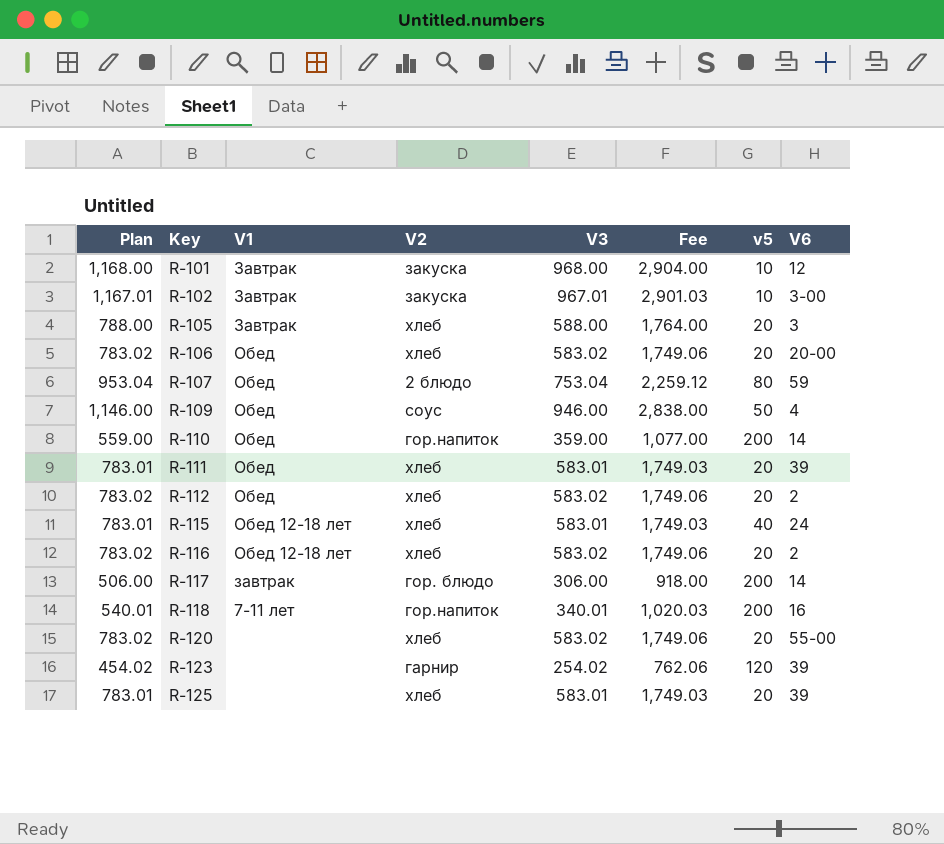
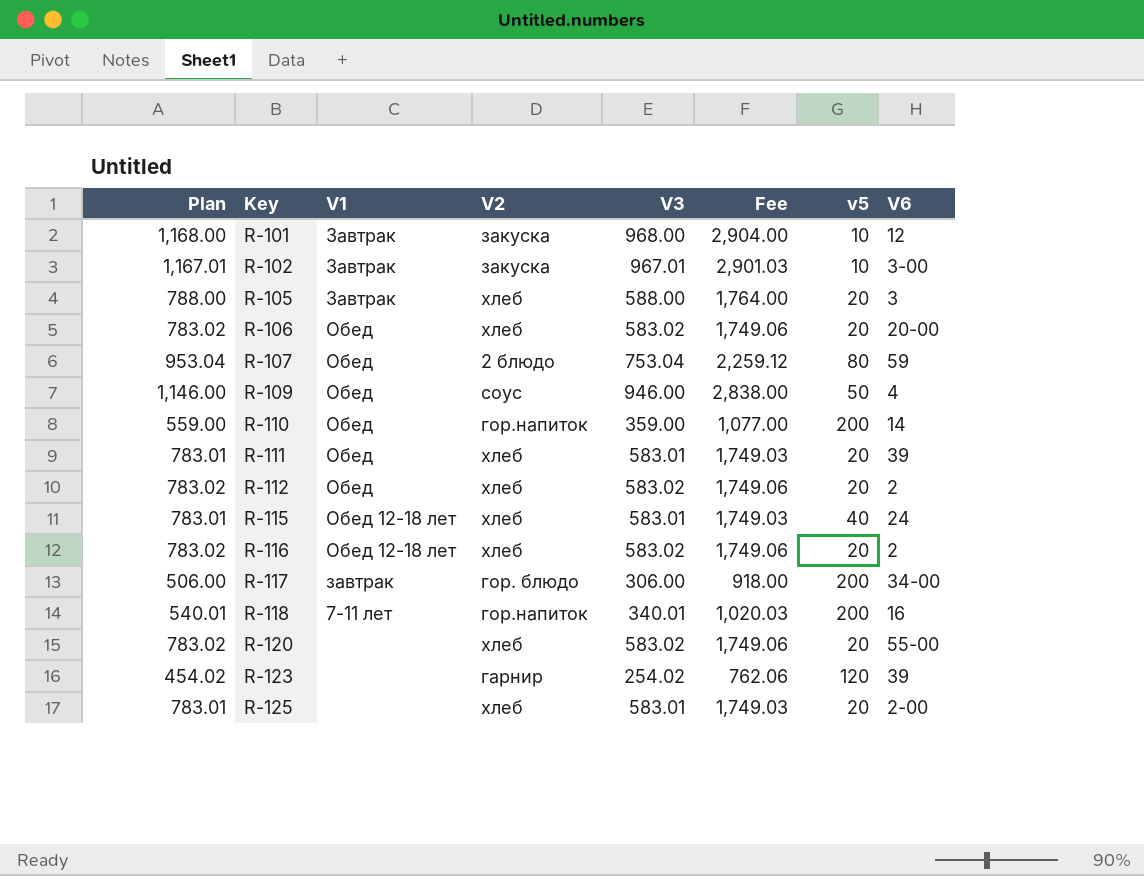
R-117 | V6: 14 -> 34-00
R-125 | V6: 39 -> 2-00

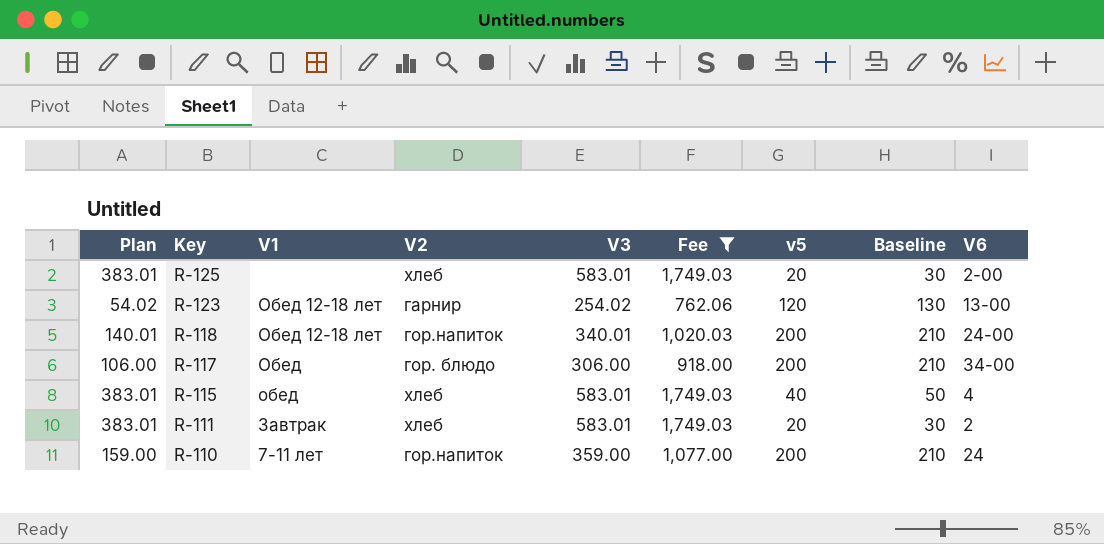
filter: none -> Fee <= 1,749.03
row order: Key ascending -> Key descending
column Plan | formula: [V3] + 200 -> [V3] - 200
column Baseline | formula: none -> [v5] + 10
R-123 | V1: none -> Обед 12-18 лет
R-123 | V6: 39 -> 13-00
R-118 | V1: 7-11 лет -> Обед 12-18 лет
R-118 | V6: 16 -> 24-00
R-117 | V1: завтрак -> Обед
R-115 | V1: Обед 12-18 лет -> обед
R-115 | V6: 24 -> 4
R-111 | V1: Обед -> Завтрак
R-111 | V6: 39 -> 2
R-110 | V1: Обед -> 7-11 лет
R-110 | V6: 14 -> 24

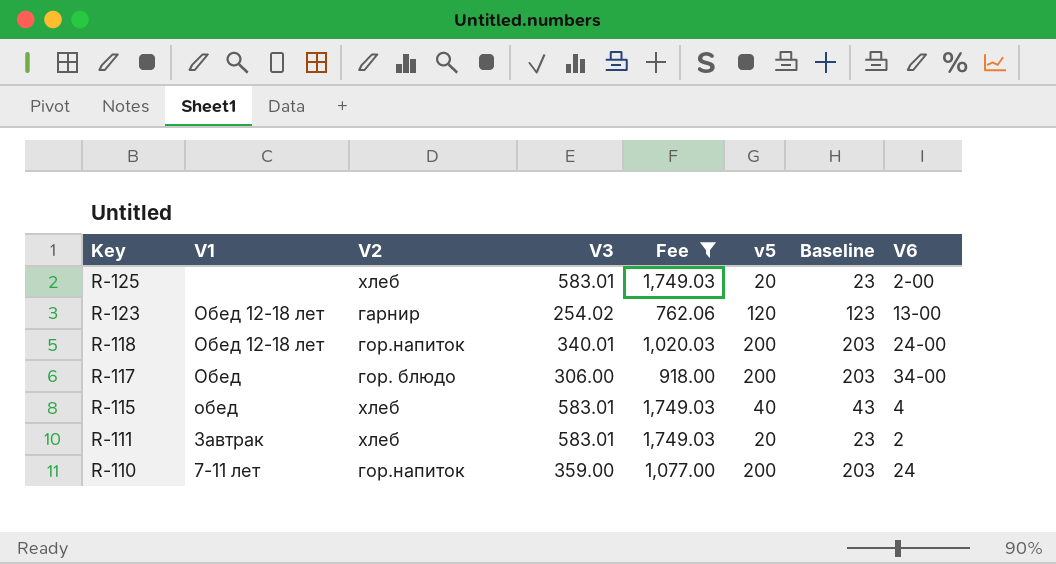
column Plan | formula: [V3] - 200 -> none
column Baseline | formula: [v5] + 10 -> [v5] + 3

